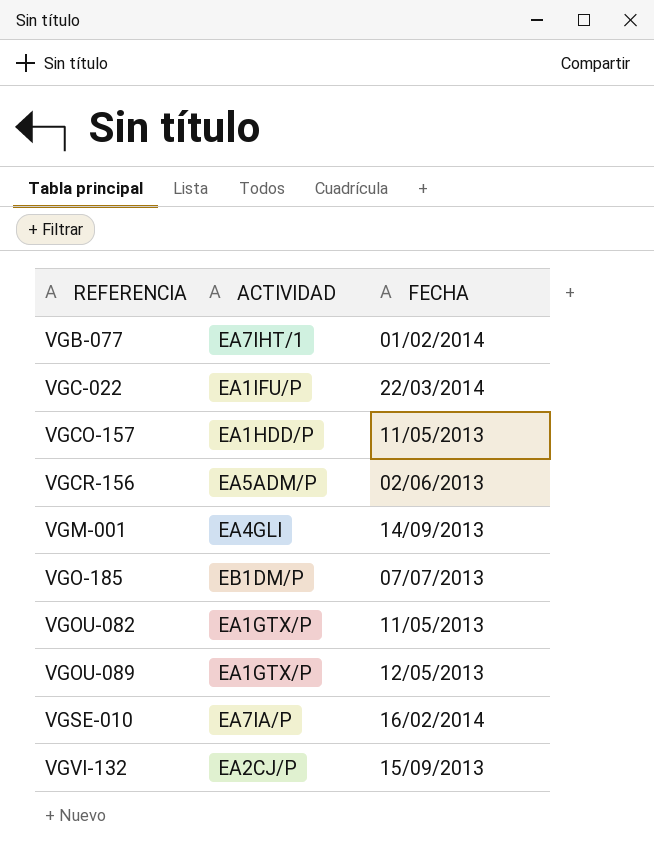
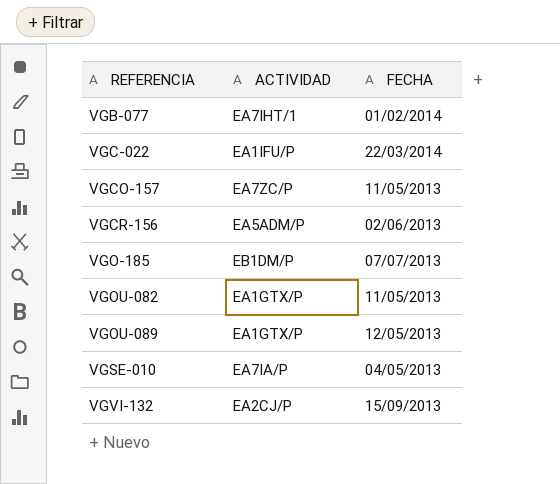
row VGM-001: EA4GLI | 14/09/2013 -> none
VGCO-157 | ACTIVIDAD: EA1HDD/P -> EA7ZC/P
VGSE-010 | FECHA: 16/02/2014 -> 04/05/2013

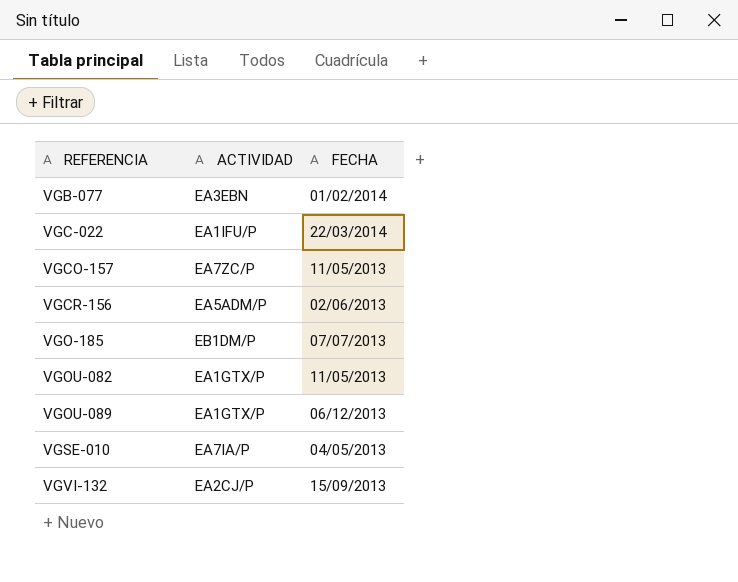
VGB-077 | ACTIVIDAD: EA7IHT/1 -> EA3EBN
VGOU-089 | FECHA: 12/05/2013 -> 06/12/2013

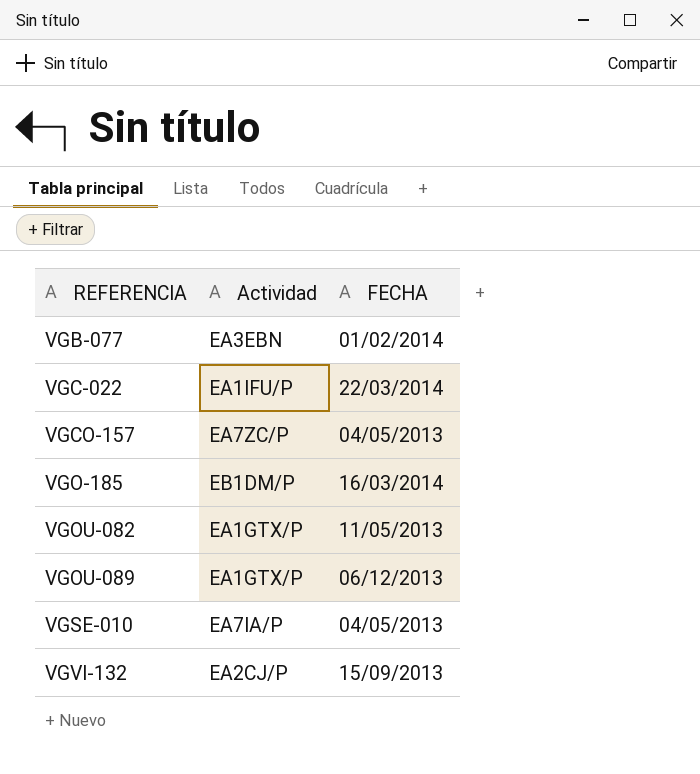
column name: ACTIVIDAD -> Actividad
row VGCR-156: EA5ADM/P | 02/06/2013 -> none
VGCO-157 | FECHA: 11/05/2013 -> 04/05/2013
VGO-185 | FECHA: 07/07/2013 -> 16/03/2014

